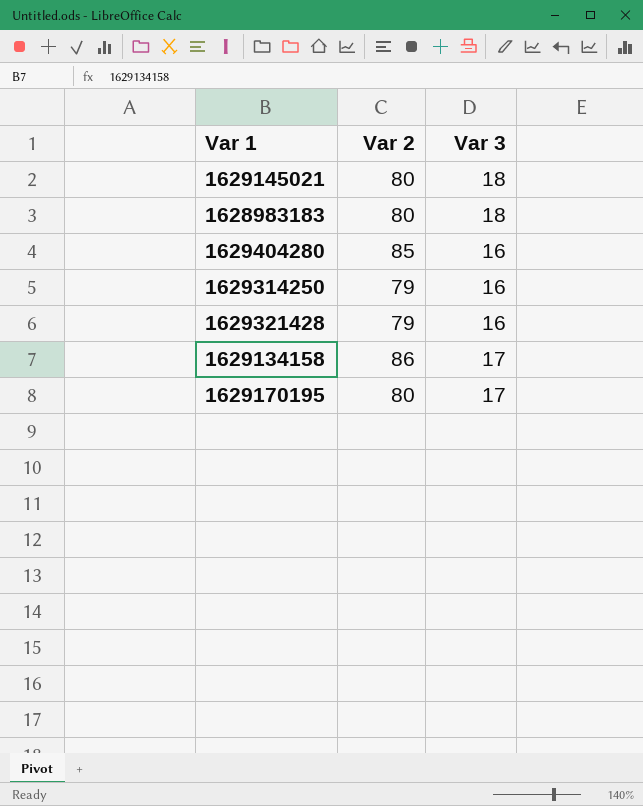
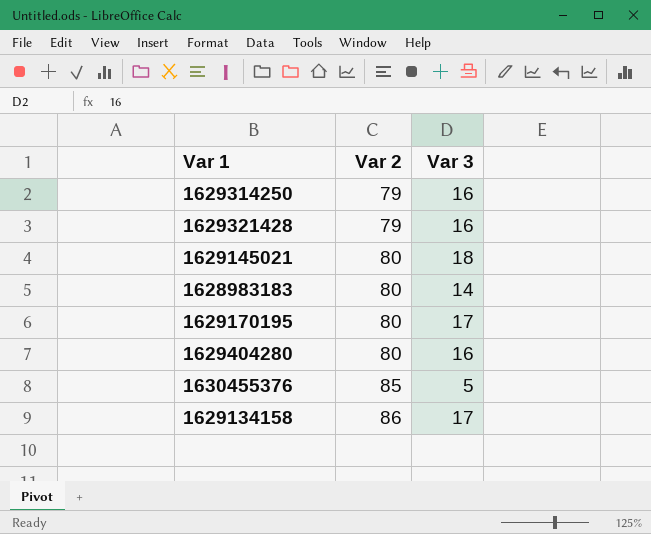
row order: none -> Var 2 ascending
1628983183 | Var 3: 18 -> 14
1629404280 | Var 2: 85 -> 80
row 1630455376: none -> 85 | 5

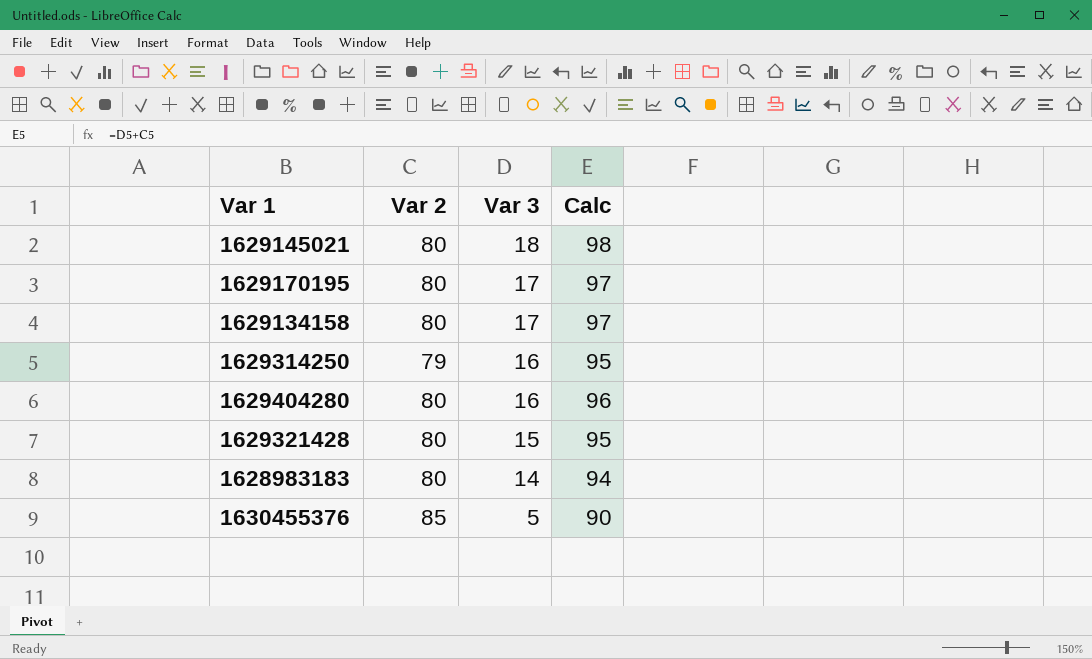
row order: Var 2 ascending -> Var 3 descending
column Calc | formula: none -> [Var 2] + [Var 3]
1629134158 | Var 2: 86 -> 80
1629321428 | Var 2: 79 -> 80
1629321428 | Var 3: 16 -> 15

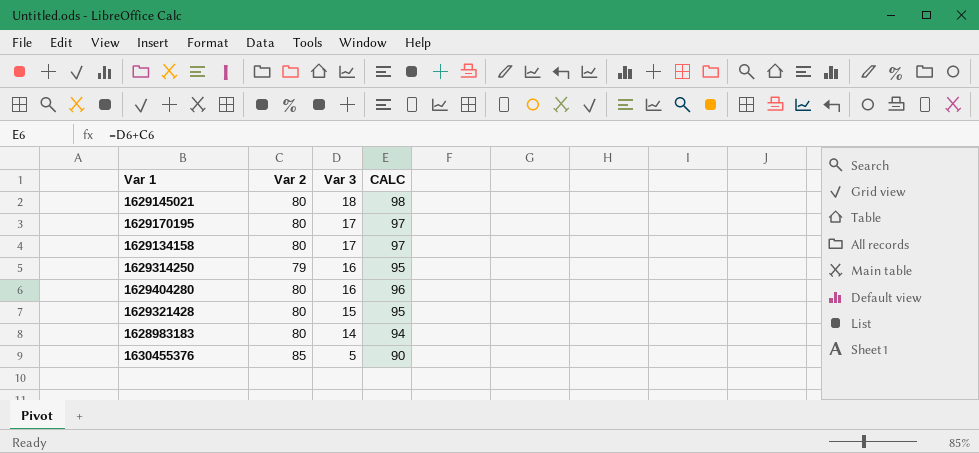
column name: Calc -> CALC

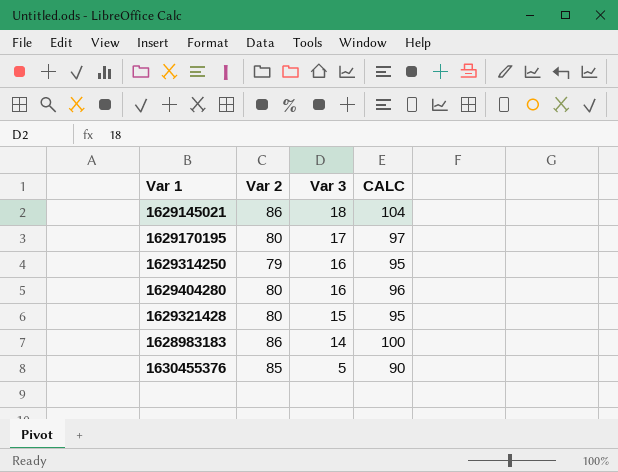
row 1629134158: 80 | 17 | 97 -> none
1629145021 | Var 2: 80 -> 86
1629145021 | CALC: 98 -> 104
1628983183 | Var 2: 80 -> 86
1628983183 | CALC: 94 -> 100

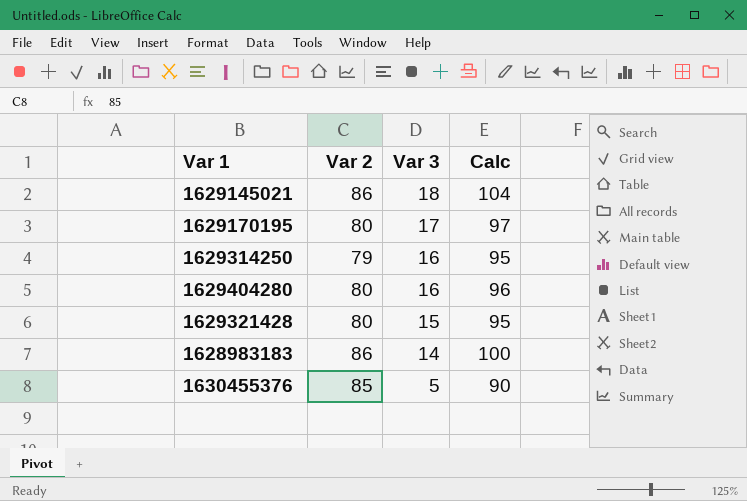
column name: CALC -> Calc

